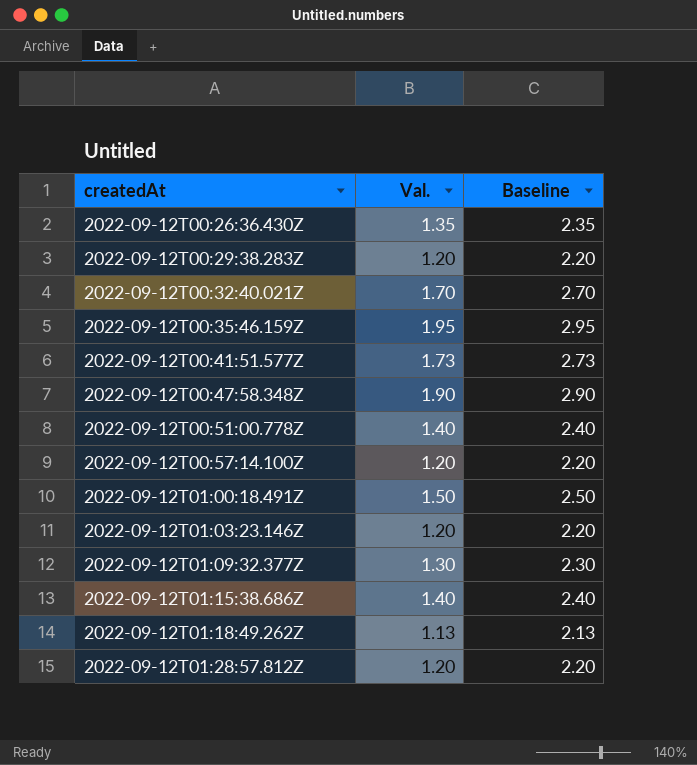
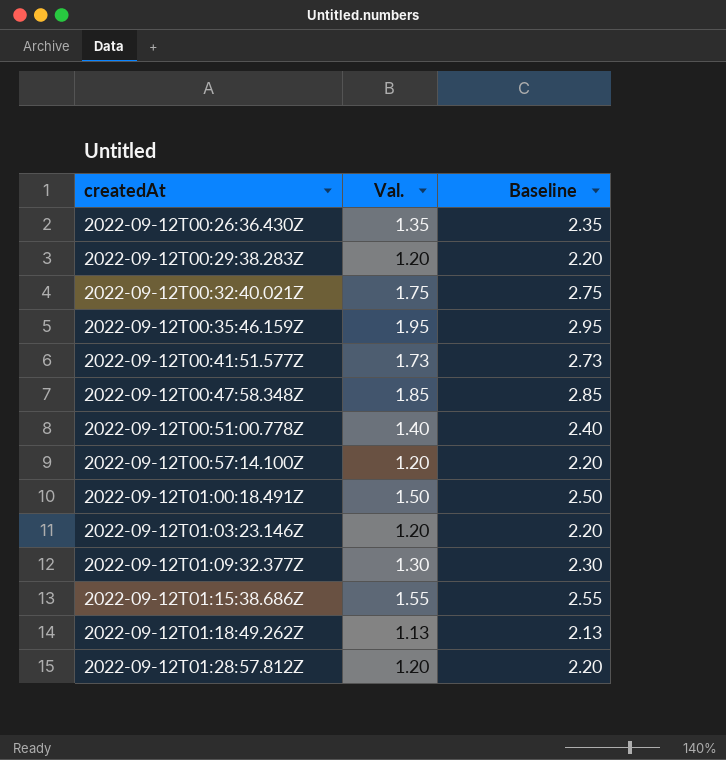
2022-09-12T00:32:40.021Z | Val.: 1.70 -> 1.75
2022-09-12T00:32:40.021Z | Baseline: 2.70 -> 2.75
2022-09-12T00:47:58.348Z | Val.: 1.90 -> 1.85
2022-09-12T00:47:58.348Z | Baseline: 2.90 -> 2.85
2022-09-12T01:15:38.686Z | Val.: 1.40 -> 1.55
2022-09-12T01:15:38.686Z | Baseline: 2.40 -> 2.55

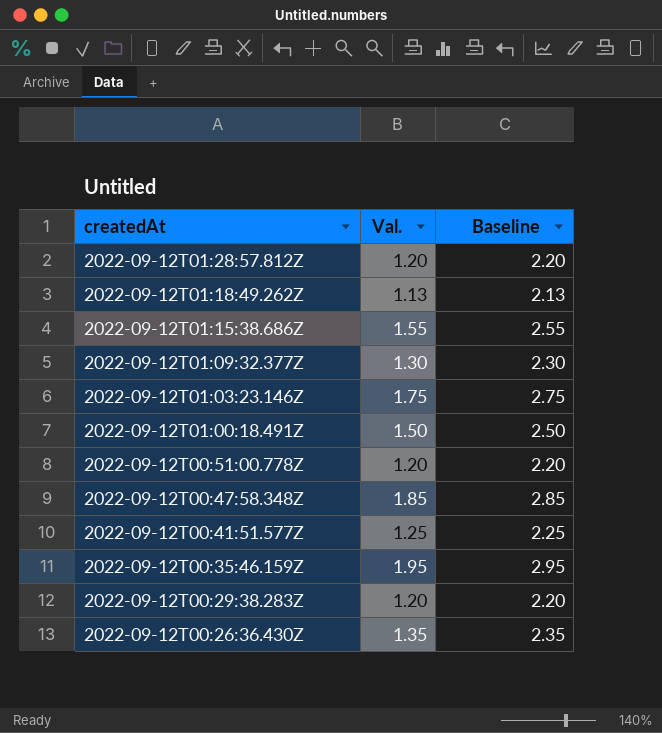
row order: createdAt ascending -> createdAt descending
row 2022-09-12T00:32:40.021Z: 1.75 | 2.75 -> none
row 2022-09-12T00:57:14.100Z: 1.20 | 2.20 -> none
2022-09-12T01:03:23.146Z | Val.: 1.20 -> 1.75
2022-09-12T01:03:23.146Z | Baseline: 2.20 -> 2.75
2022-09-12T00:51:00.778Z | Val.: 1.40 -> 1.20
2022-09-12T00:51:00.778Z | Baseline: 2.40 -> 2.20
2022-09-12T00:41:51.577Z | Val.: 1.73 -> 1.25
2022-09-12T00:41:51.577Z | Baseline: 2.73 -> 2.25

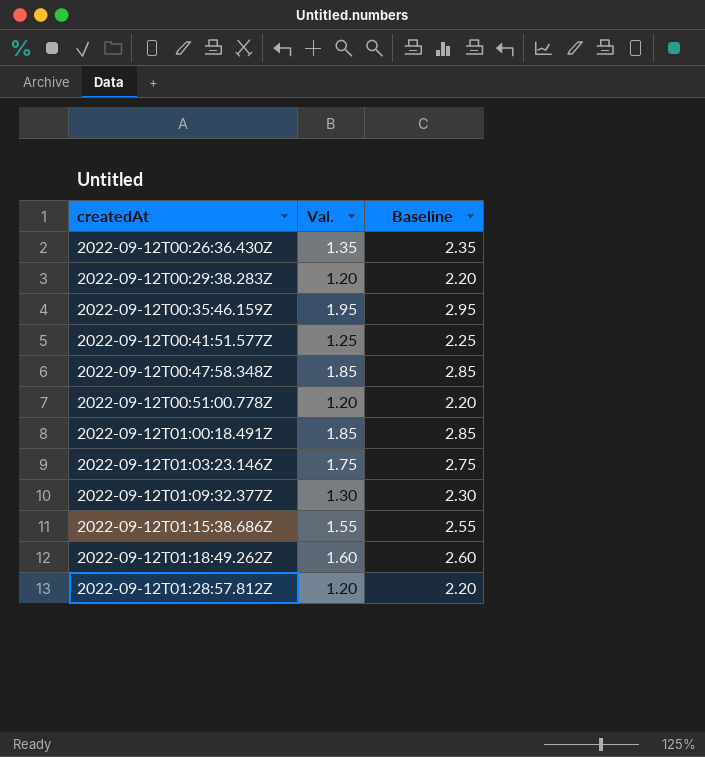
row order: createdAt descending -> createdAt ascending
2022-09-12T01:00:18.491Z | Val.: 1.50 -> 1.85
2022-09-12T01:00:18.491Z | Baseline: 2.50 -> 2.85
2022-09-12T01:18:49.262Z | Val.: 1.13 -> 1.60
2022-09-12T01:18:49.262Z | Baseline: 2.13 -> 2.60

